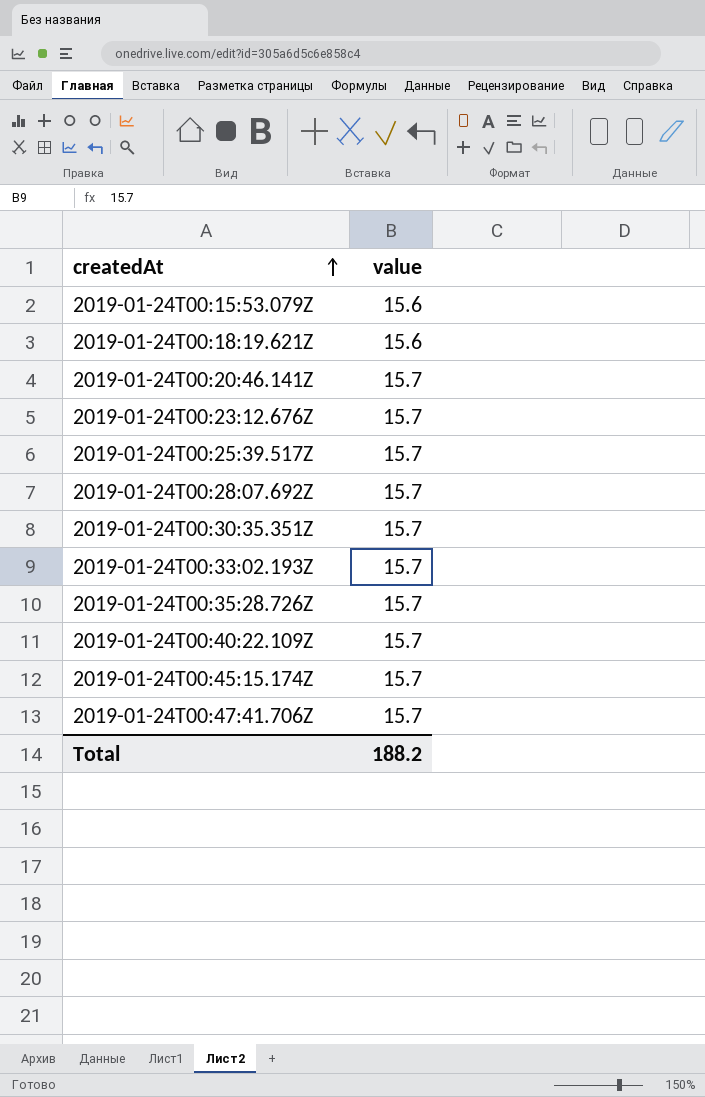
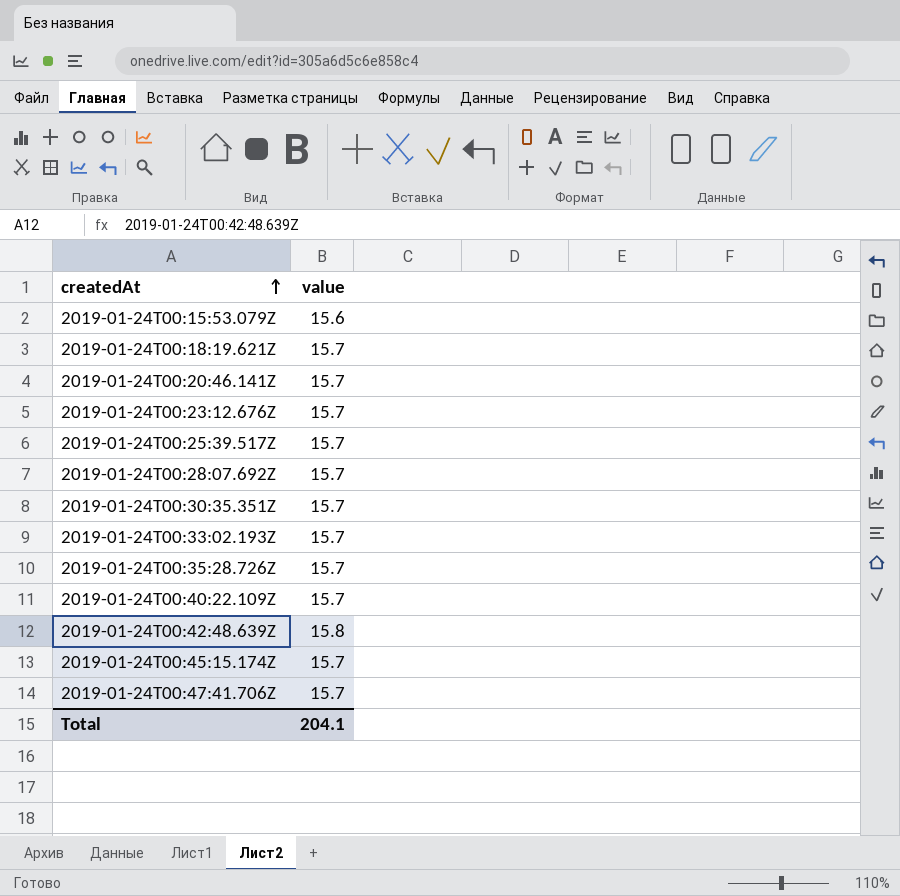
2019-01-24T00:18:19.621Z | value: 15.6 -> 15.7
row 2019-01-24T00:42:48.639Z: none -> 15.8
Total | value: 188.2 -> 204.1

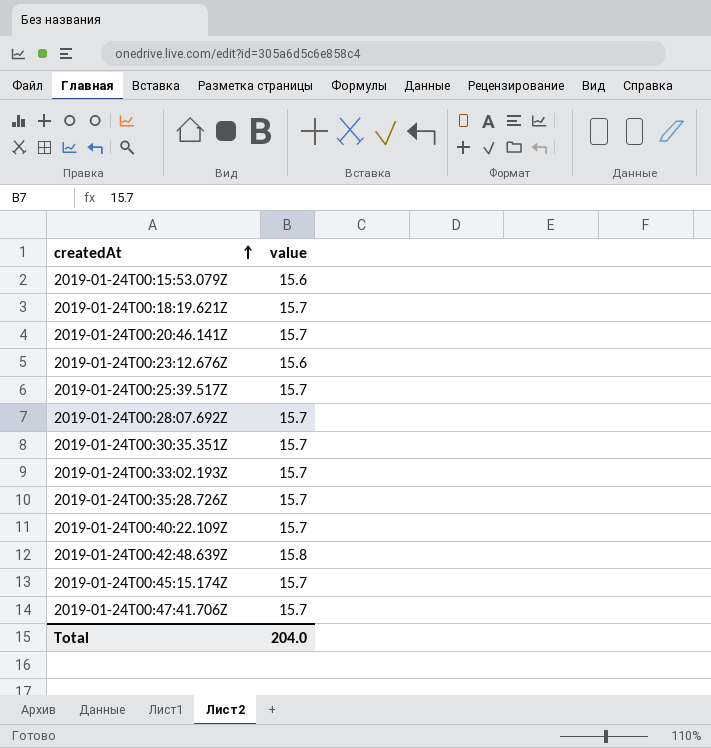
2019-01-24T00:23:12.676Z | value: 15.7 -> 15.6
Total | value: 204.1 -> 204.0

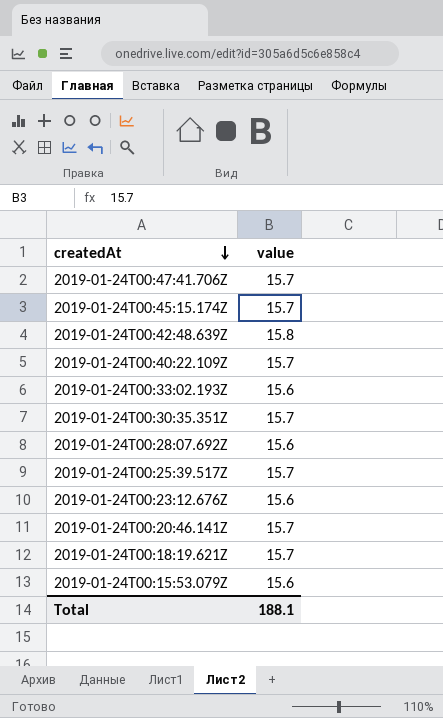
row order: createdAt ascending -> createdAt descending
row 2019-01-24T00:35:28.726Z: 15.7 -> none
2019-01-24T00:33:02.193Z | value: 15.7 -> 15.6
2019-01-24T00:28:07.692Z | value: 15.7 -> 15.6
Total | value: 204.0 -> 188.1

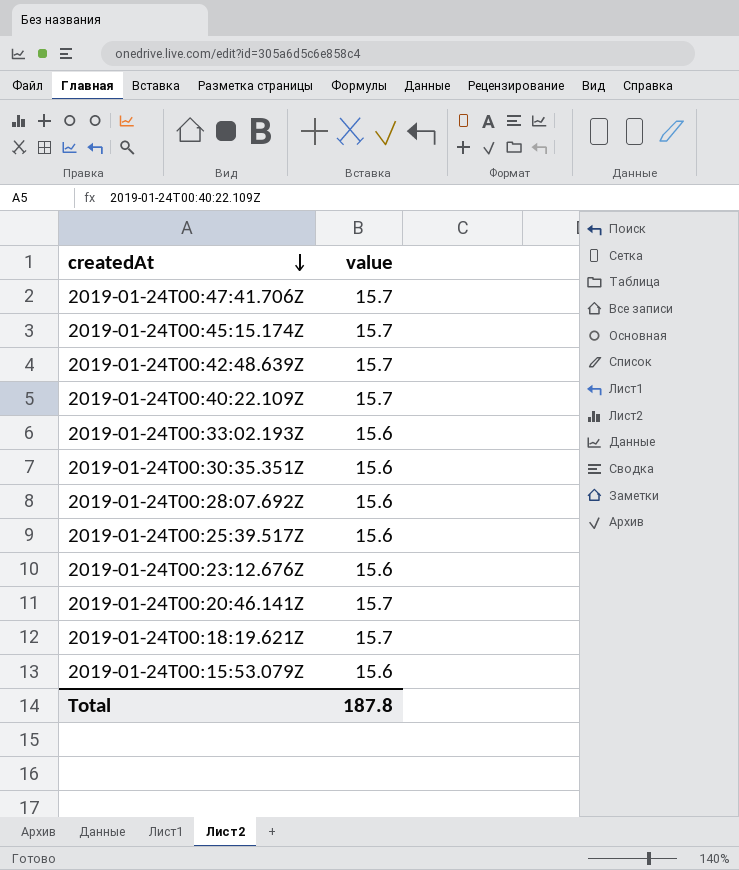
2019-01-24T00:42:48.639Z | value: 15.8 -> 15.7
2019-01-24T00:30:35.351Z | value: 15.7 -> 15.6
2019-01-24T00:25:39.517Z | value: 15.7 -> 15.6
Total | value: 188.1 -> 187.8

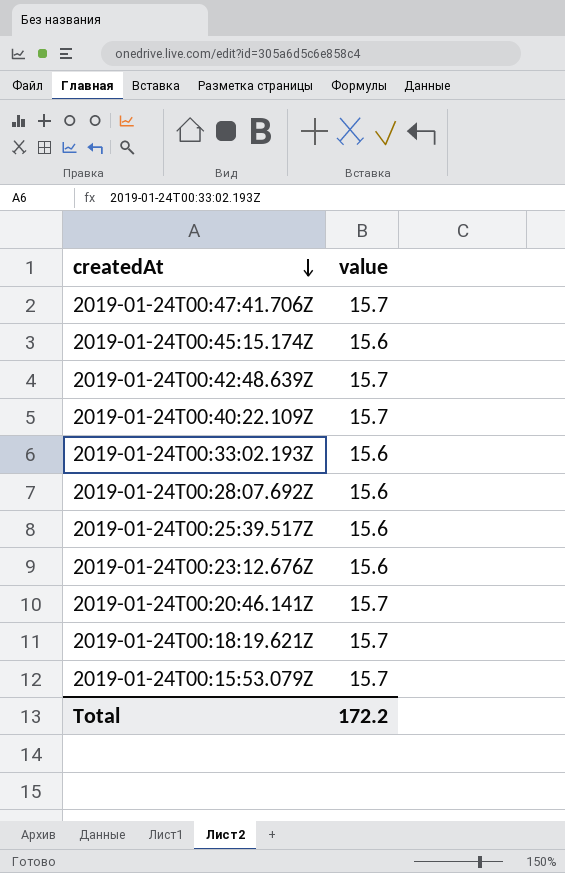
row 2019-01-24T00:30:35.351Z: 15.6 -> none
2019-01-24T00:45:15.174Z | value: 15.7 -> 15.6
2019-01-24T00:15:53.079Z | value: 15.6 -> 15.7
Total | value: 187.8 -> 172.2

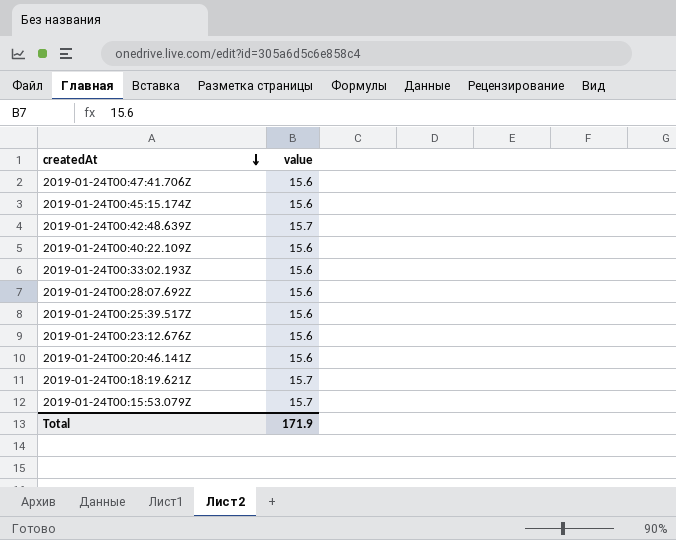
2019-01-24T00:47:41.706Z | value: 15.7 -> 15.6
2019-01-24T00:40:22.109Z | value: 15.7 -> 15.6
2019-01-24T00:20:46.141Z | value: 15.7 -> 15.6
Total | value: 172.2 -> 171.9

